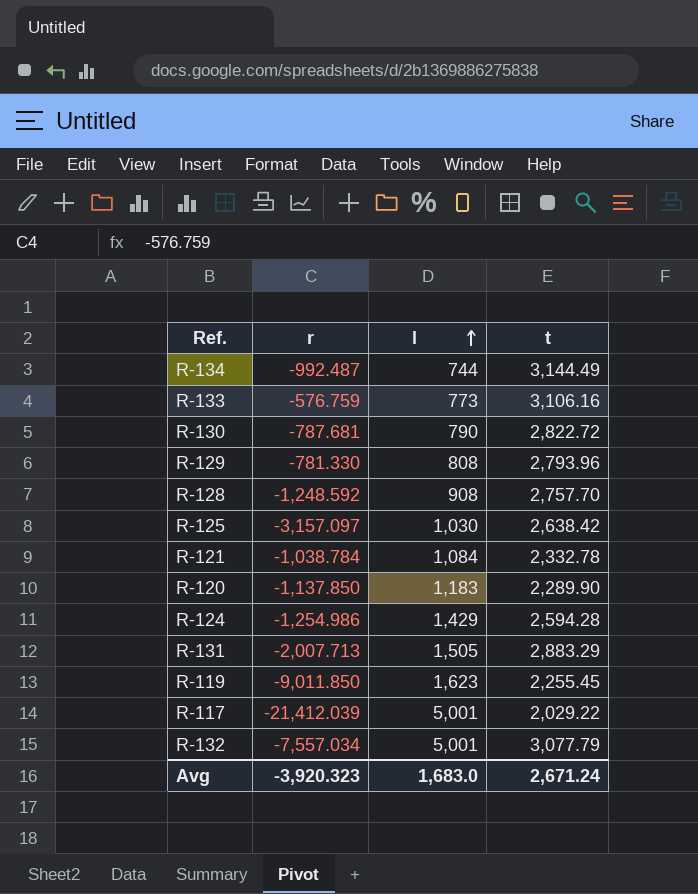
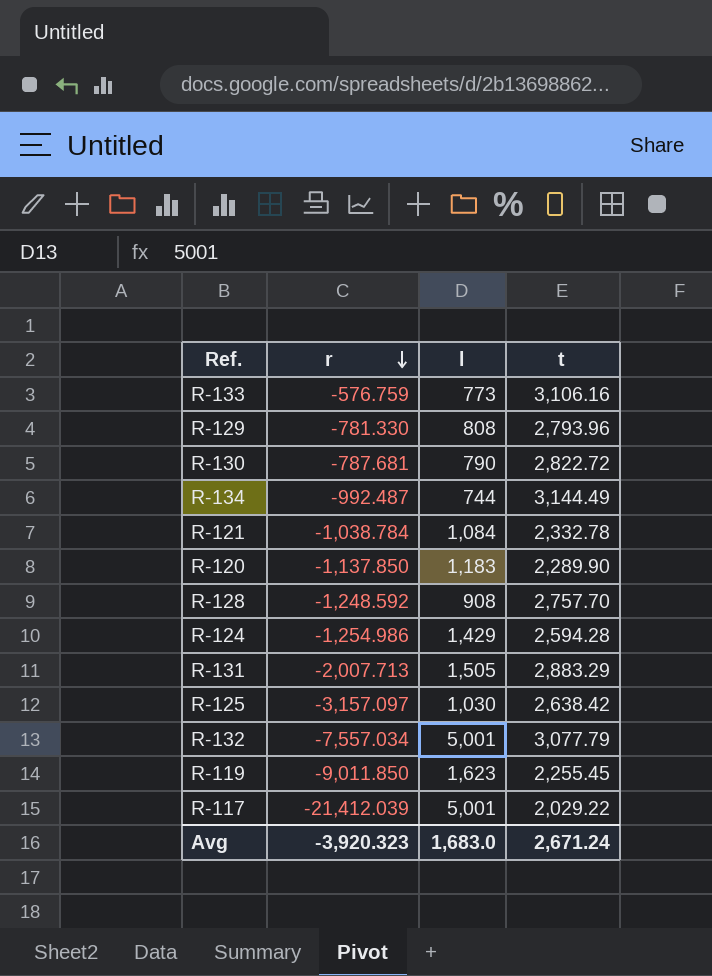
row order: l ascending -> r descending

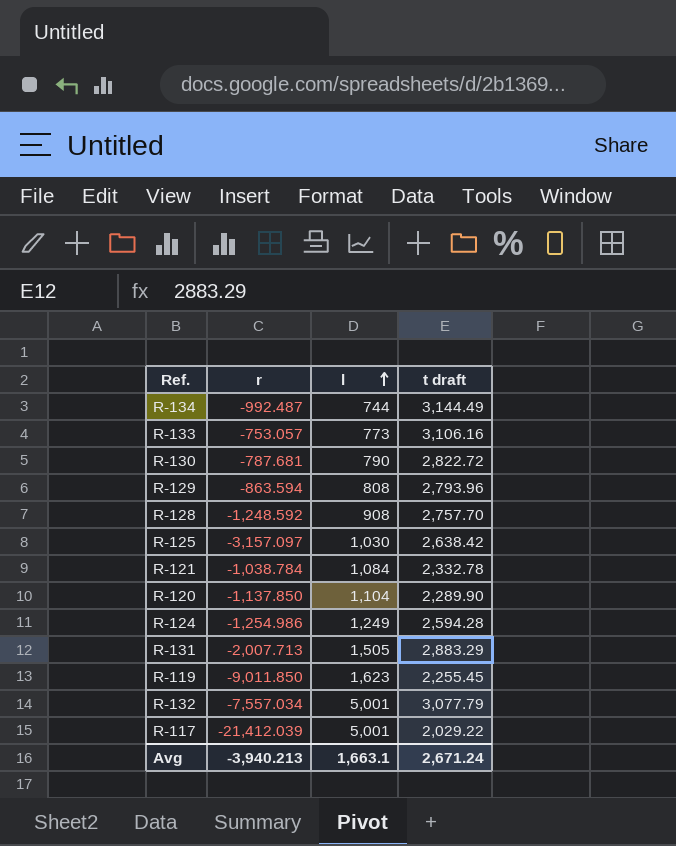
row order: r descending -> l ascending
column name: t -> t draft
R-133 | r: -576.759 -> -753.057
R-129 | r: -781.330 -> -863.594
R-120 | l: 1,183 -> 1,104
R-124 | l: 1,429 -> 1,249
Avg | r: -3,920.323 -> -3,940.213
Avg | l: 1,683.0 -> 1,663.1

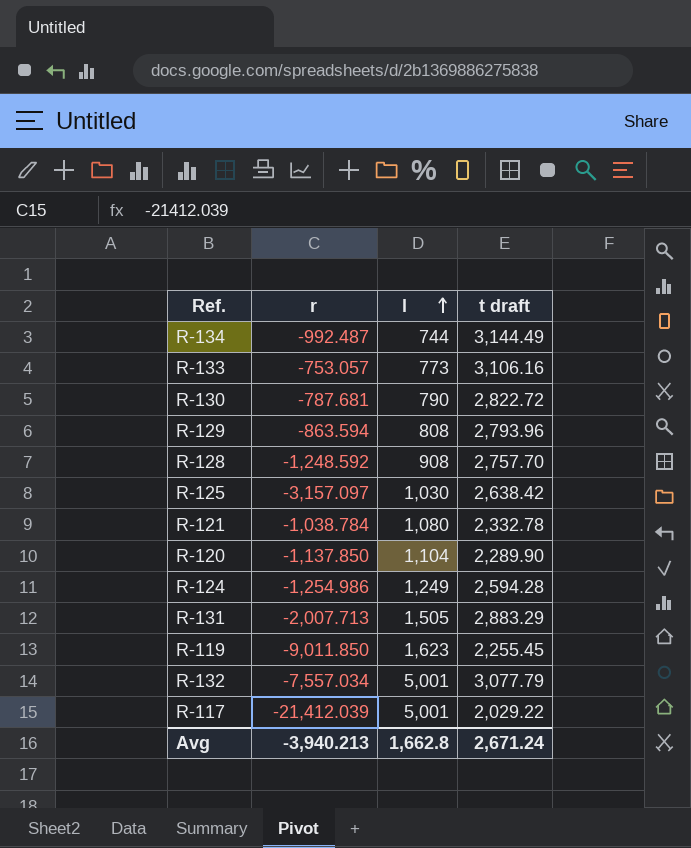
R-121 | l: 1,084 -> 1,080
Avg | l: 1,663.1 -> 1,662.8

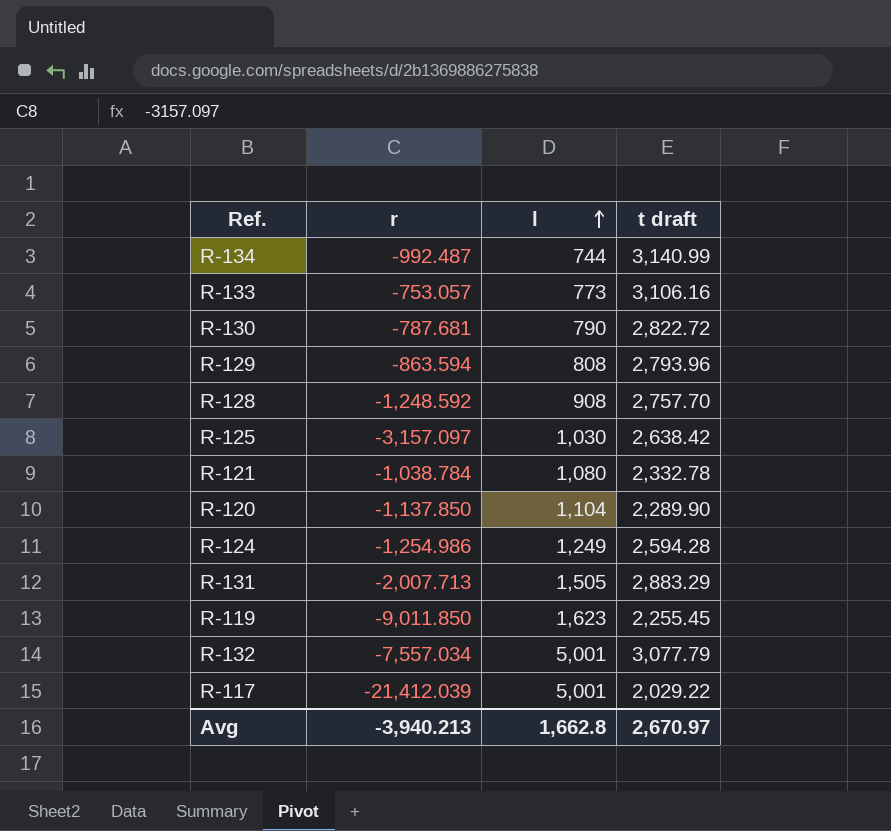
R-134 | t draft: 3,144.49 -> 3,140.99
Avg | t draft: 2,671.24 -> 2,670.97

